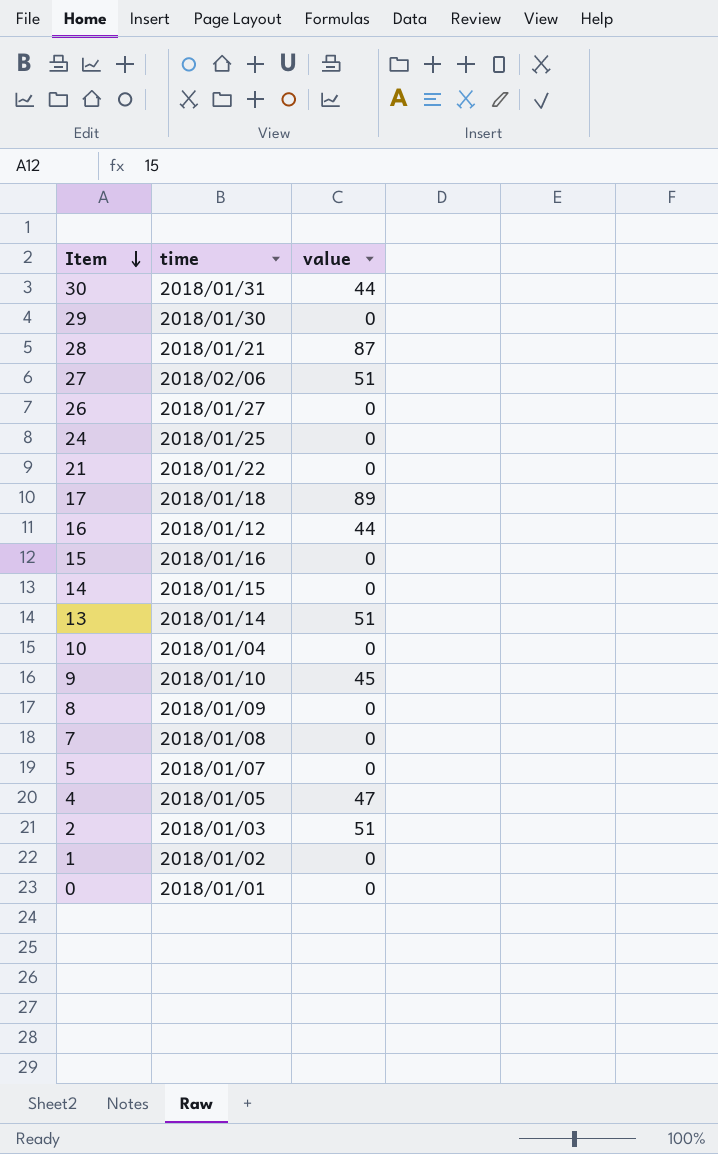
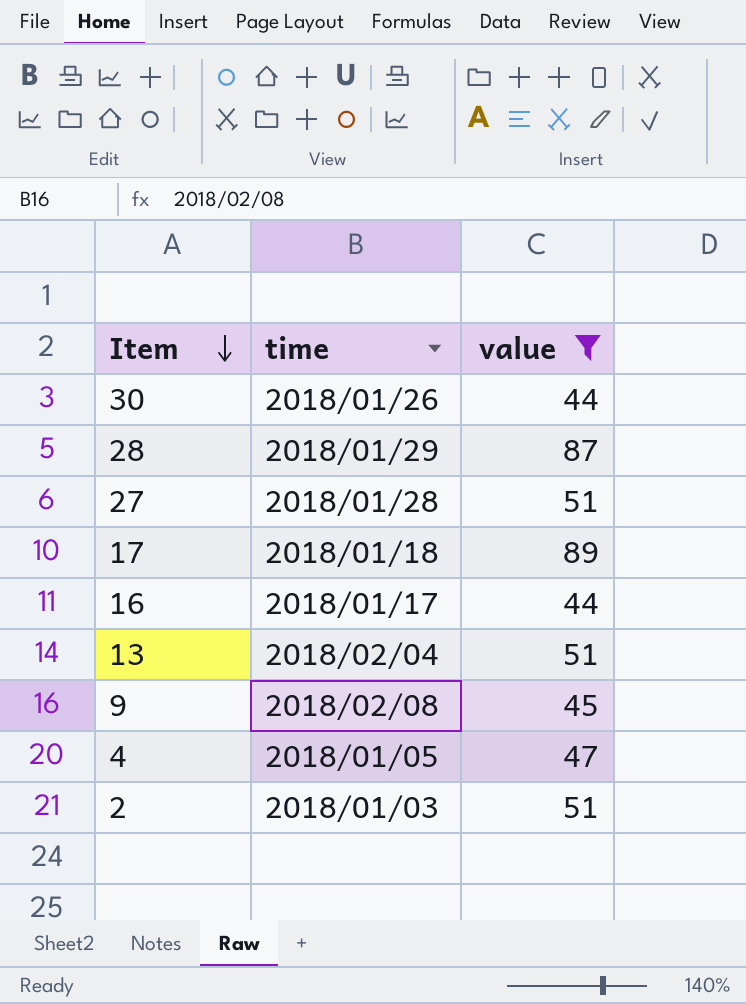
filter: none -> value != 0
30 | time: 2018/01/31 -> 2018/01/26
28 | time: 2018/01/21 -> 2018/01/29
27 | time: 2018/02/06 -> 2018/01/28
16 | time: 2018/01/12 -> 2018/01/17
13 | time: 2018/01/14 -> 2018/02/04
9 | time: 2018/01/10 -> 2018/02/08

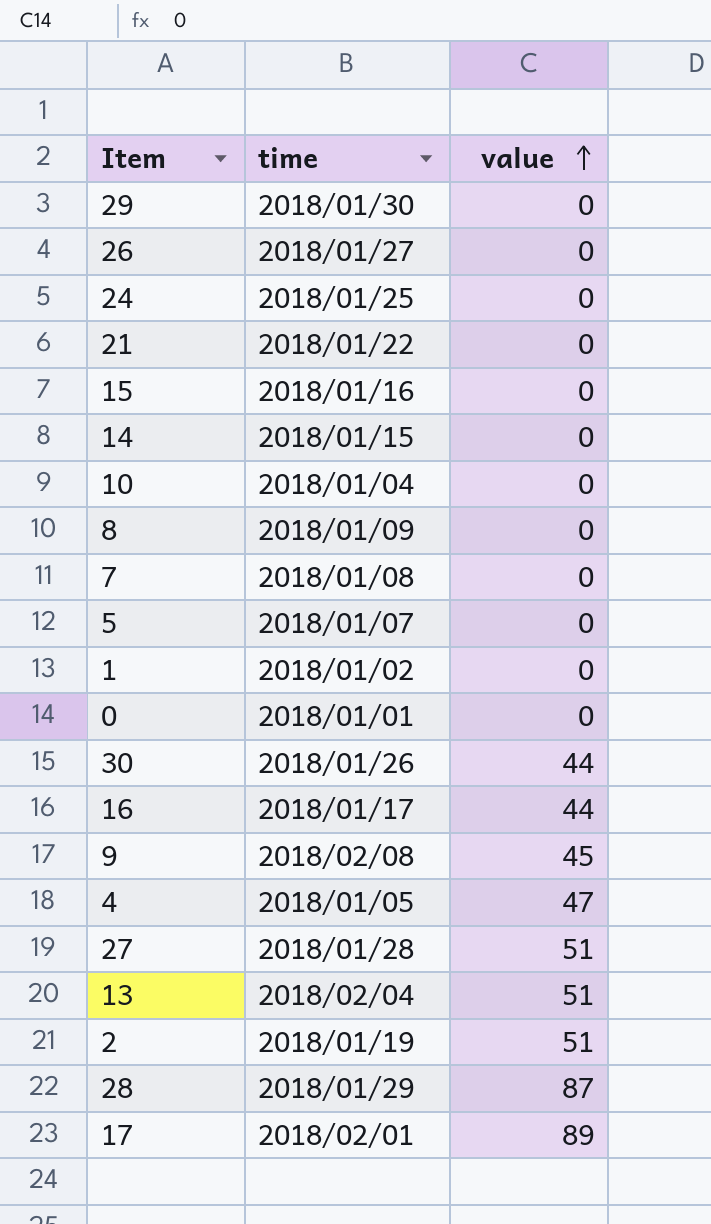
filter: value != 0 -> none
row order: Item descending -> value ascending
2 | time: 2018/01/03 -> 2018/01/19
17 | time: 2018/01/18 -> 2018/02/01

